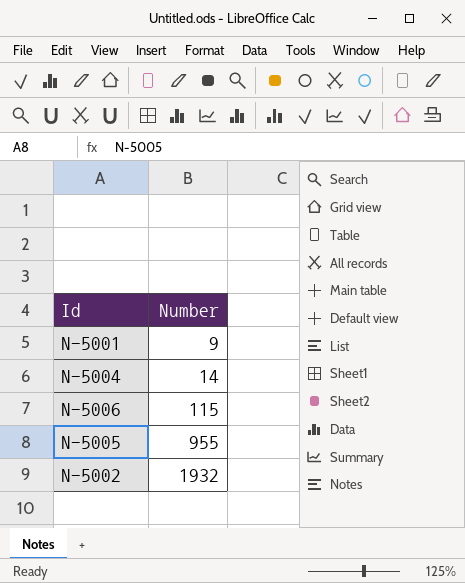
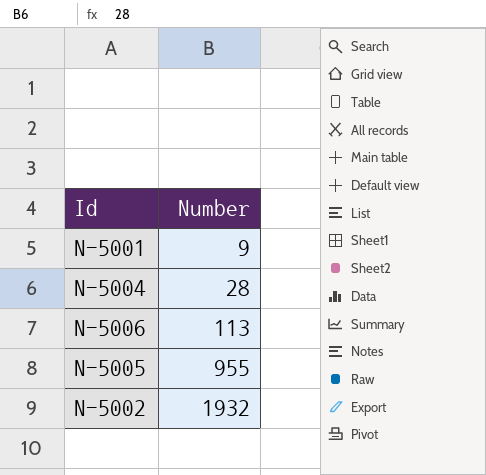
N-5004 | Number: 14 -> 28
N-5006 | Number: 115 -> 113

